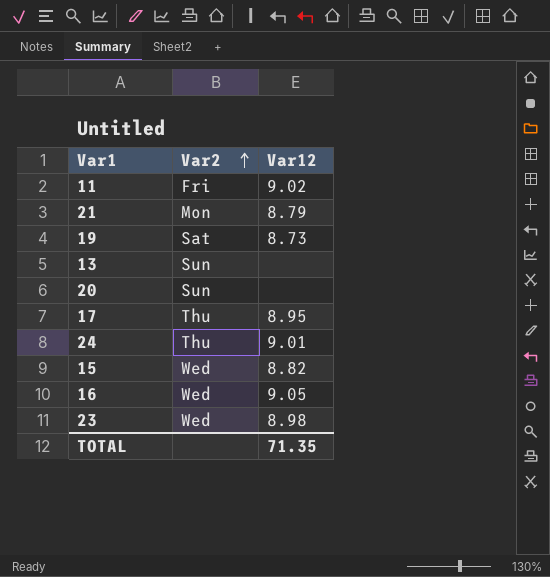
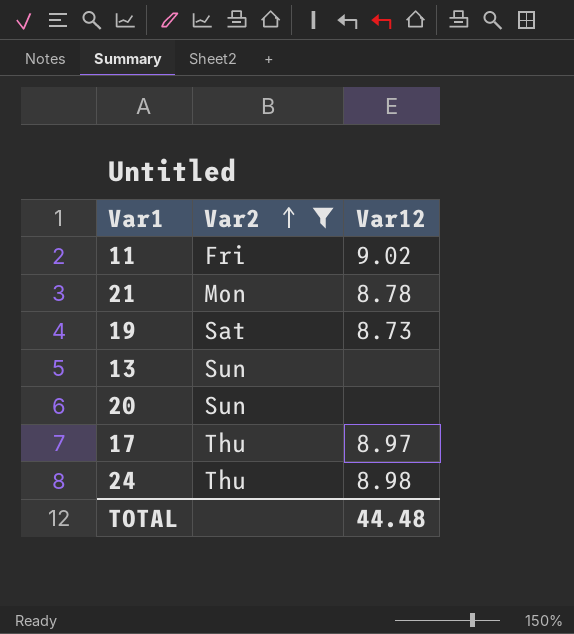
filter: none -> Var2 != Wed
21 | Var12: 8.79 -> 8.78
17 | Var12: 8.95 -> 8.97
24 | Var12: 9.01 -> 8.98
TOTAL | Var12: 71.35 -> 44.48

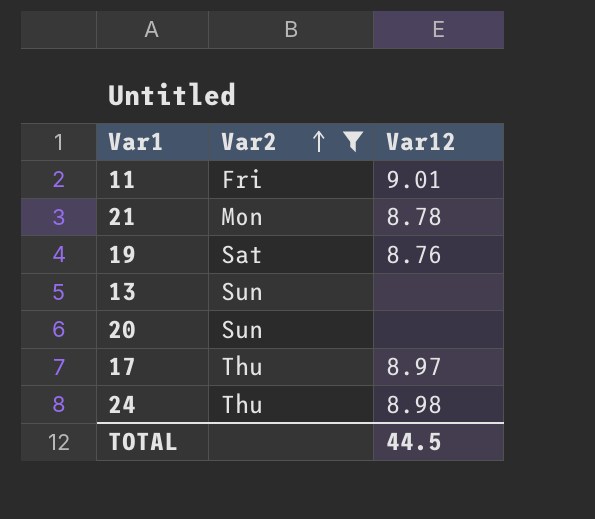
11 | Var12: 9.02 -> 9.01
19 | Var12: 8.73 -> 8.76
TOTAL | Var12: 44.48 -> 44.5

